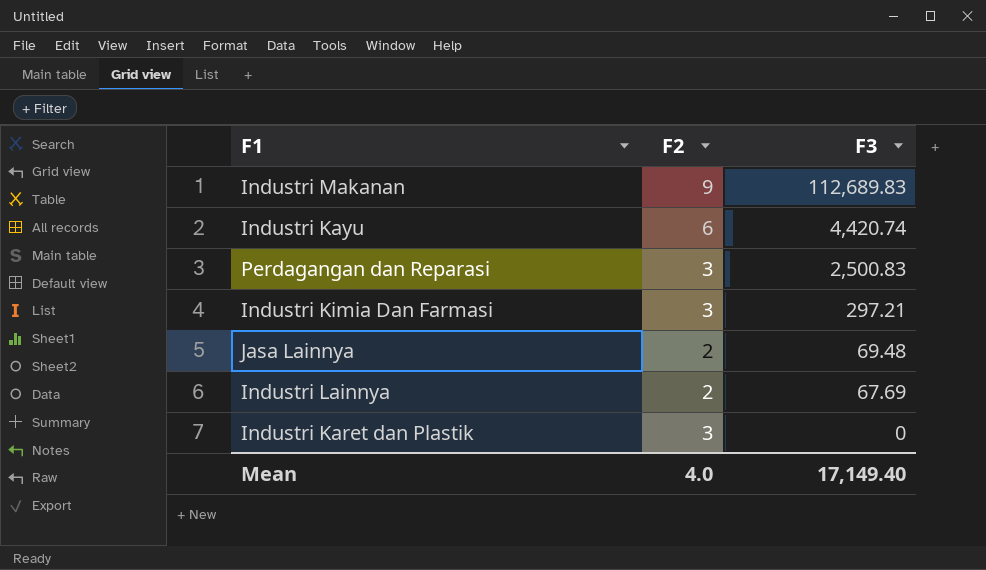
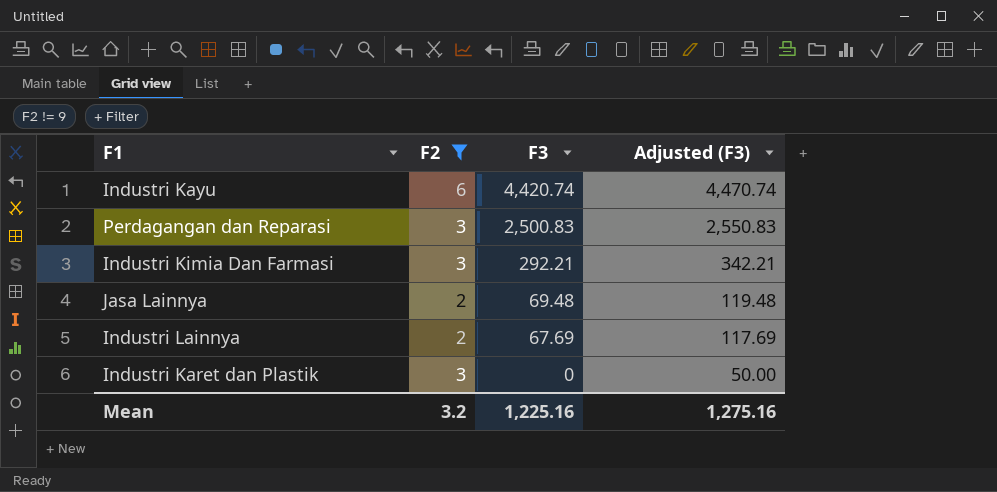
filter: none -> F2 != 9
column Adjusted (F3) | formula: none -> [F3] + 50
Industri Kimia Dan Farmasi | F3: 297.21 -> 292.21
Mean | F2: 4.0 -> 3.2
Mean | F3: 17,149.40 -> 1,225.16

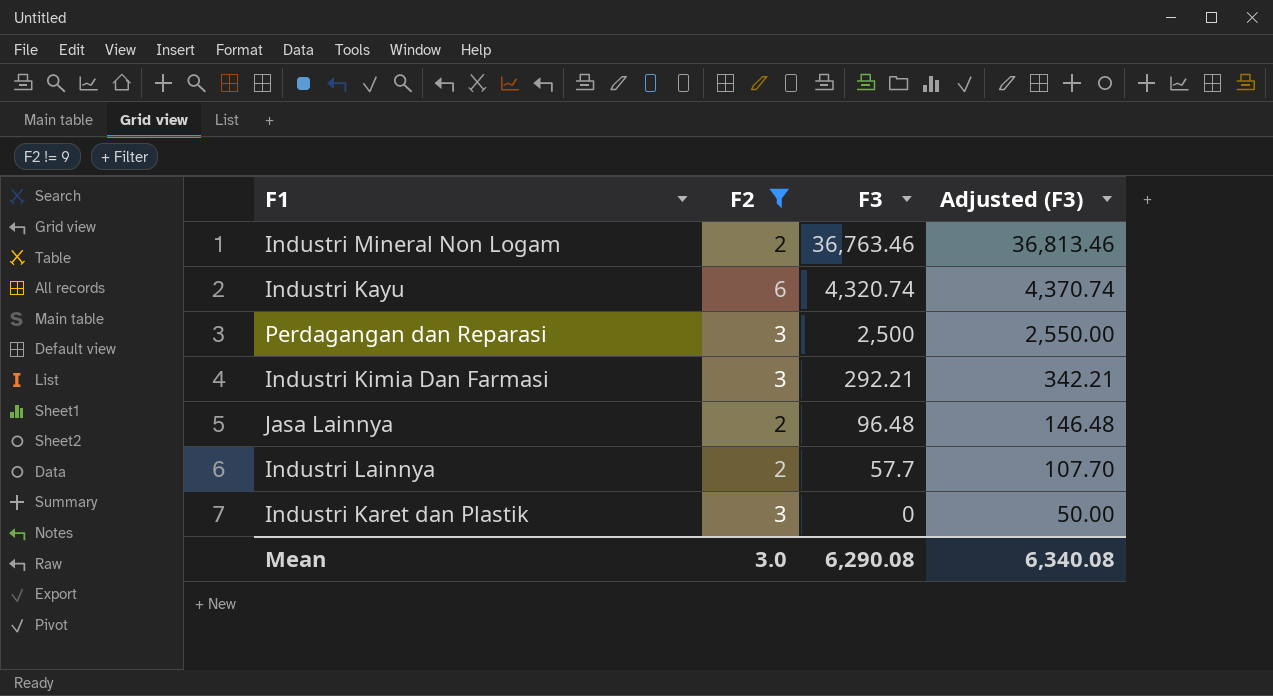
row Industri Mineral Non Logam: none -> 2 | 36,763.46 | 36,813.46
Industri Kayu | F3: 4,420.74 -> 4,320.74
Industri Kayu | Adjusted (F3): 4,470.74 -> 4,370.74
Perdagangan dan Reparasi | F3: 2,500.83 -> 2,500
Perdagangan dan Reparasi | Adjusted (F3): 2,550.83 -> 2,550.00
Jasa Lainnya | F3: 69.48 -> 96.48
Jasa Lainnya | Adjusted (F3): 119.48 -> 146.48
Industri Lainnya | F3: 67.69 -> 57.7
Industri Lainnya | Adjusted (F3): 117.69 -> 107.70
Mean | F2: 3.2 -> 3.0
Mean | F3: 1,225.16 -> 6,290.08
Mean | Adjusted (F3): 1,275.16 -> 6,340.08

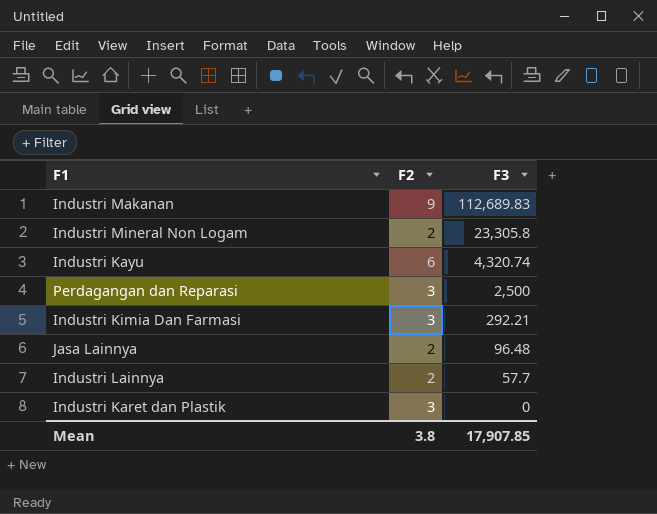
filter: F2 != 9 -> none
column Adjusted (F3) | formula: [F3] + 50 -> none
Industri Mineral Non Logam | F3: 36,763.46 -> 23,305.8
Mean | F2: 3.0 -> 3.8
Mean | F3: 6,290.08 -> 17,907.85

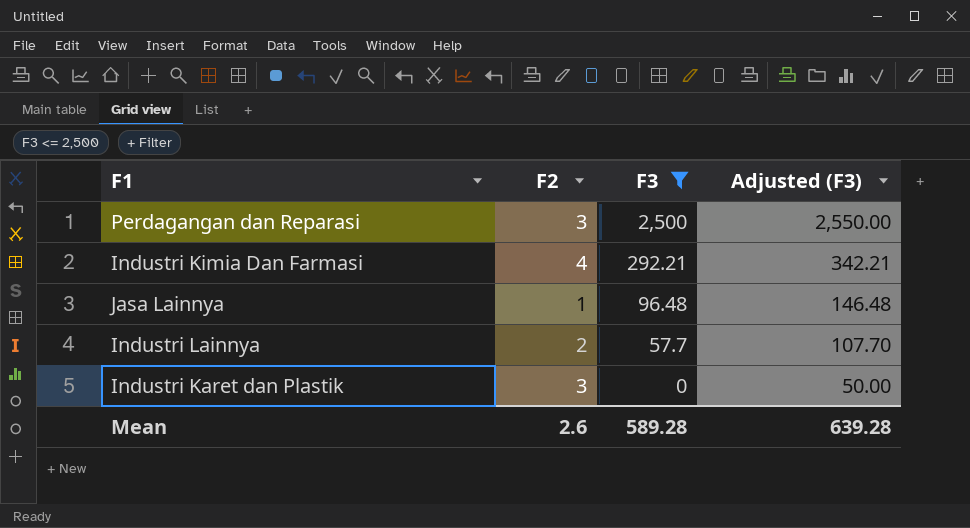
filter: none -> F3 <= 2,500
column Adjusted (F3) | formula: none -> [F3] + 50
Industri Kimia Dan Farmasi | F2: 3 -> 4
Jasa Lainnya | F2: 2 -> 1
Mean | F2: 3.8 -> 2.6
Mean | F3: 17,907.85 -> 589.28

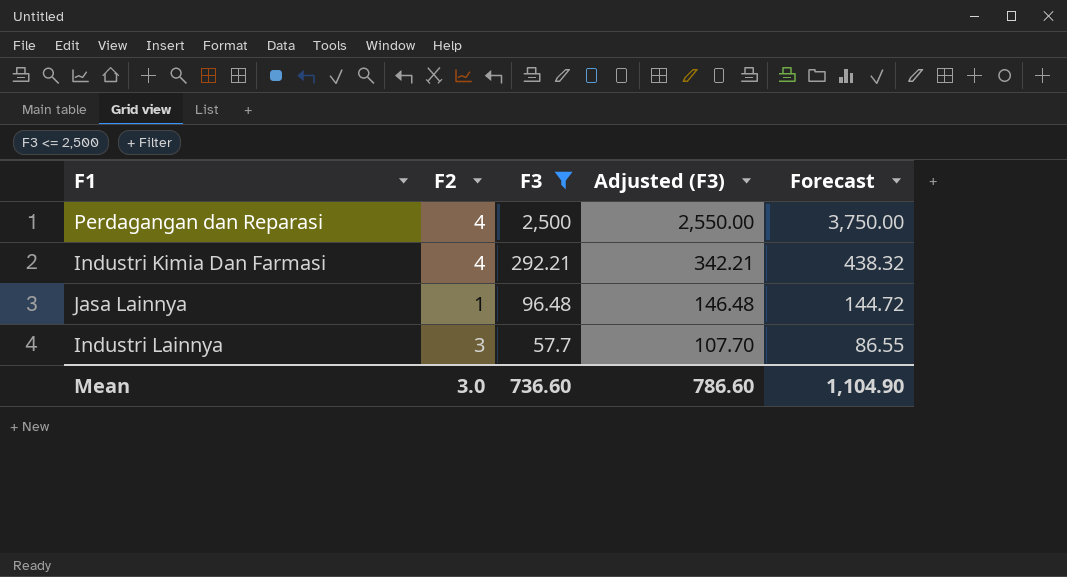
column Forecast | formula: none -> [F3] * 1.5
row Industri Karet dan Plastik: 3 | 0 | 50.00 -> none
Perdagangan dan Reparasi | F2: 3 -> 4
Industri Lainnya | F2: 2 -> 3
Mean | F2: 2.6 -> 3.0
Mean | F3: 589.28 -> 736.60
Mean | Adjusted (F3): 639.28 -> 786.60

